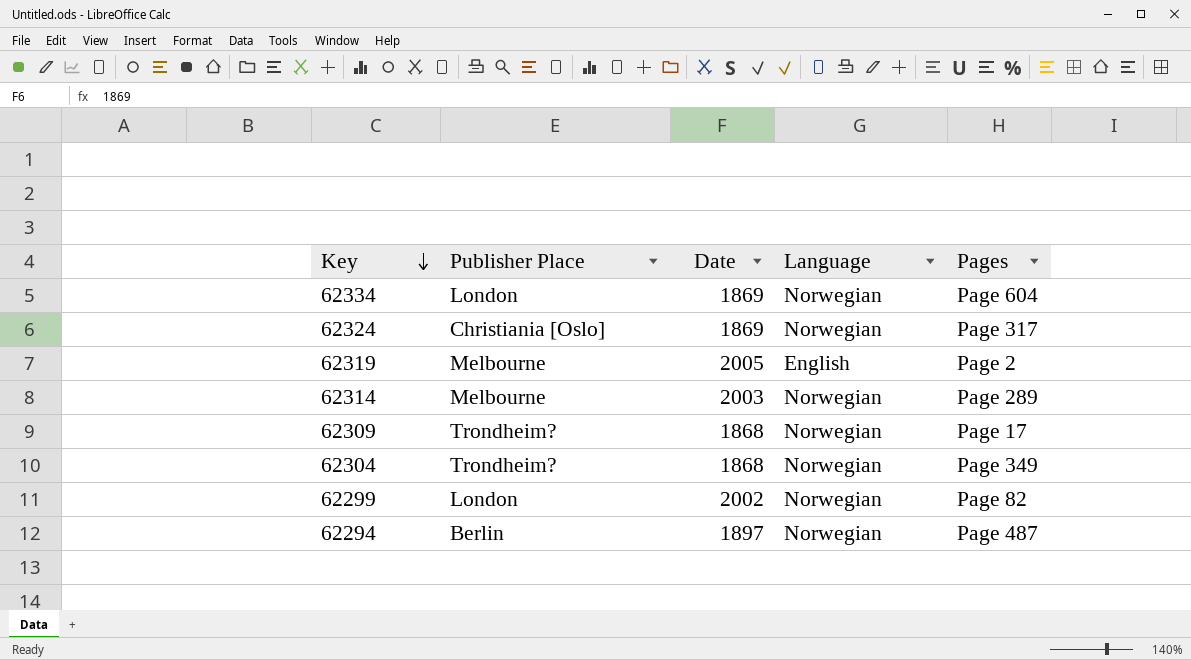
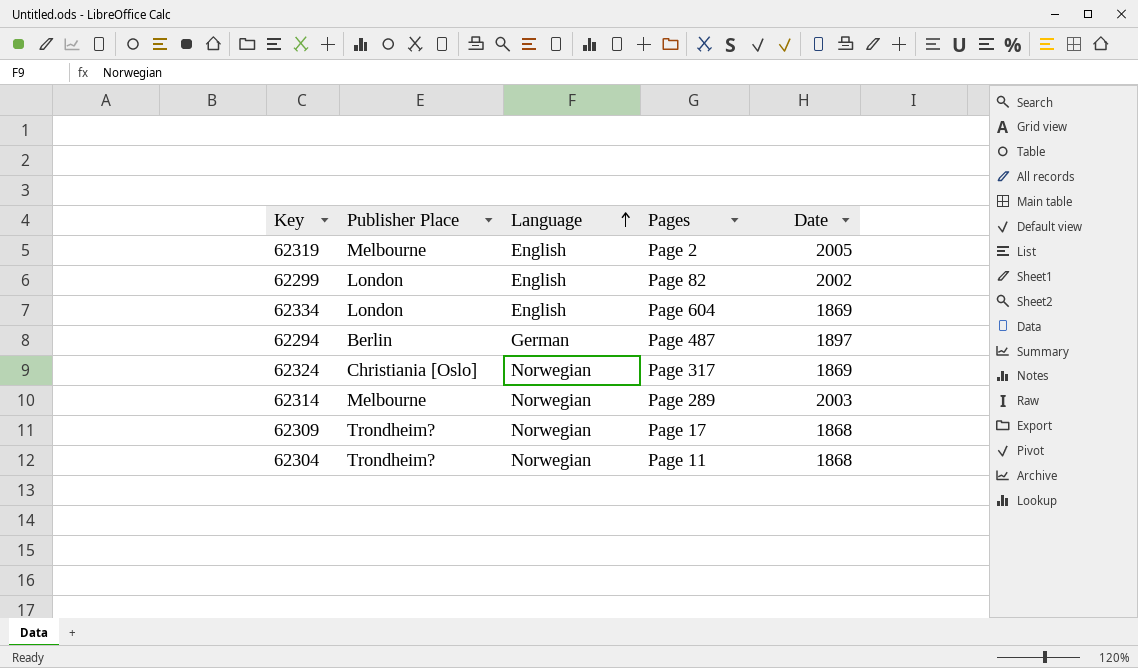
row order: Key descending -> Language ascending
column Date | position: 3 -> 5
62299 | Language: Norwegian -> English
62334 | Language: Norwegian -> English
62294 | Language: Norwegian -> German
62304 | Pages: Page 349 -> Page 11

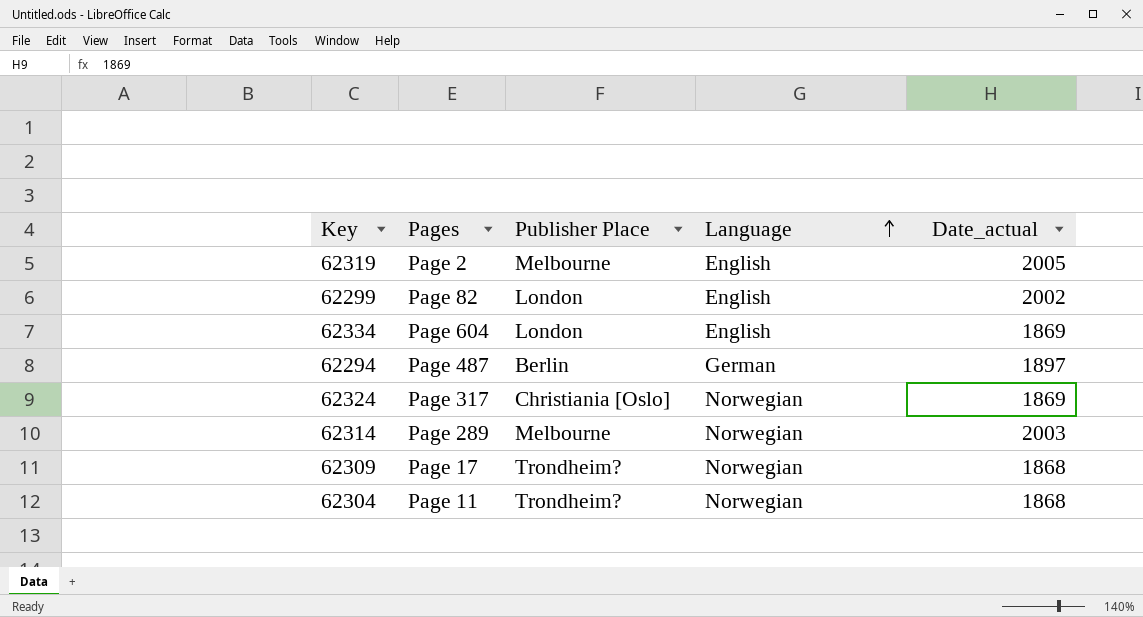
column Pages | position: 4 -> 2
column name: Date -> Date_actual

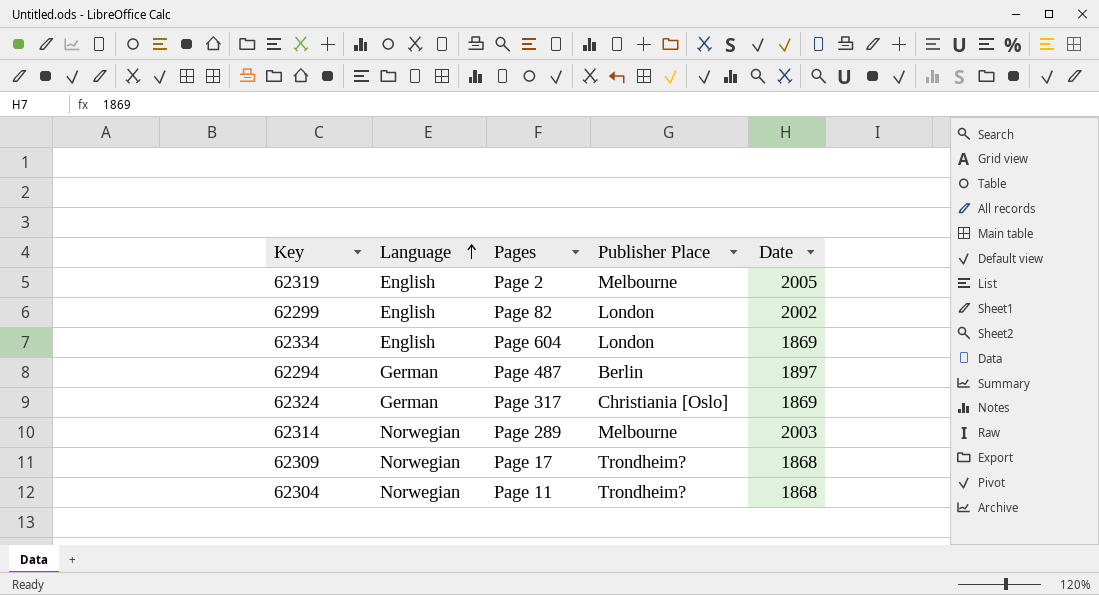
column Language | position: 4 -> 2
column name: Date_actual -> Date
62324 | Language: Norwegian -> German

